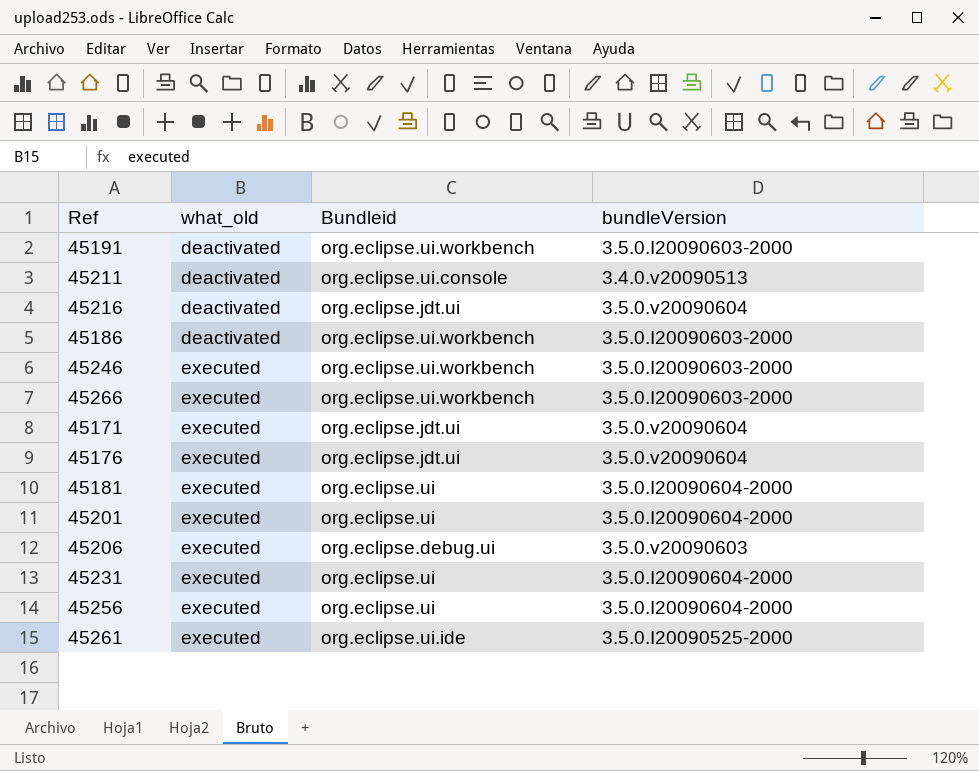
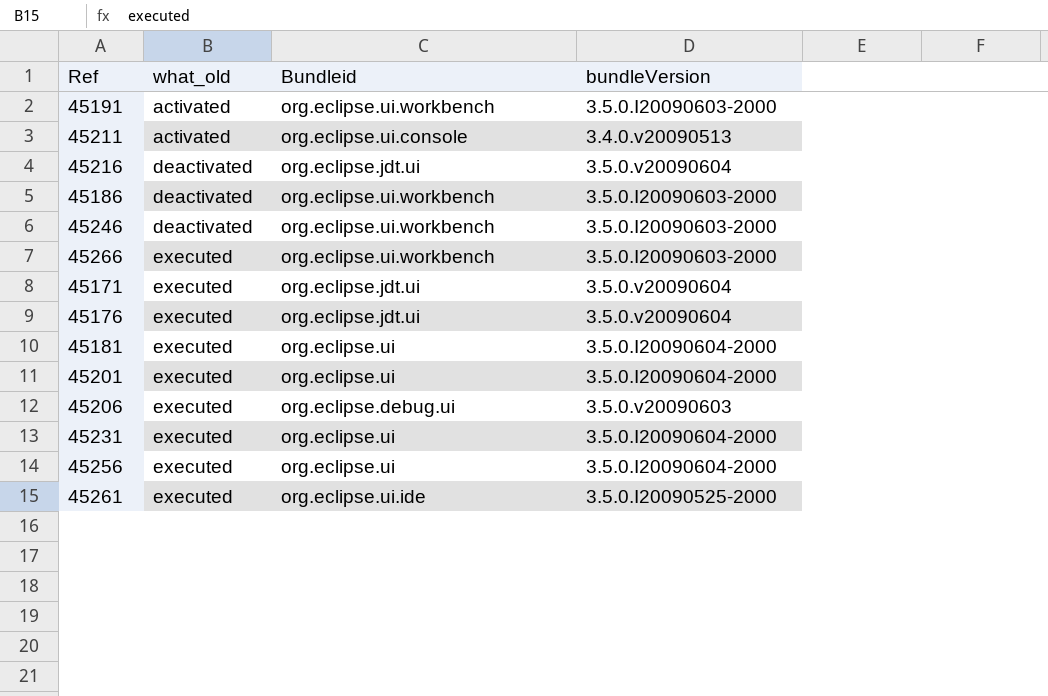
45191 | what_old: deactivated -> activated
45211 | what_old: deactivated -> activated
45246 | what_old: executed -> deactivated

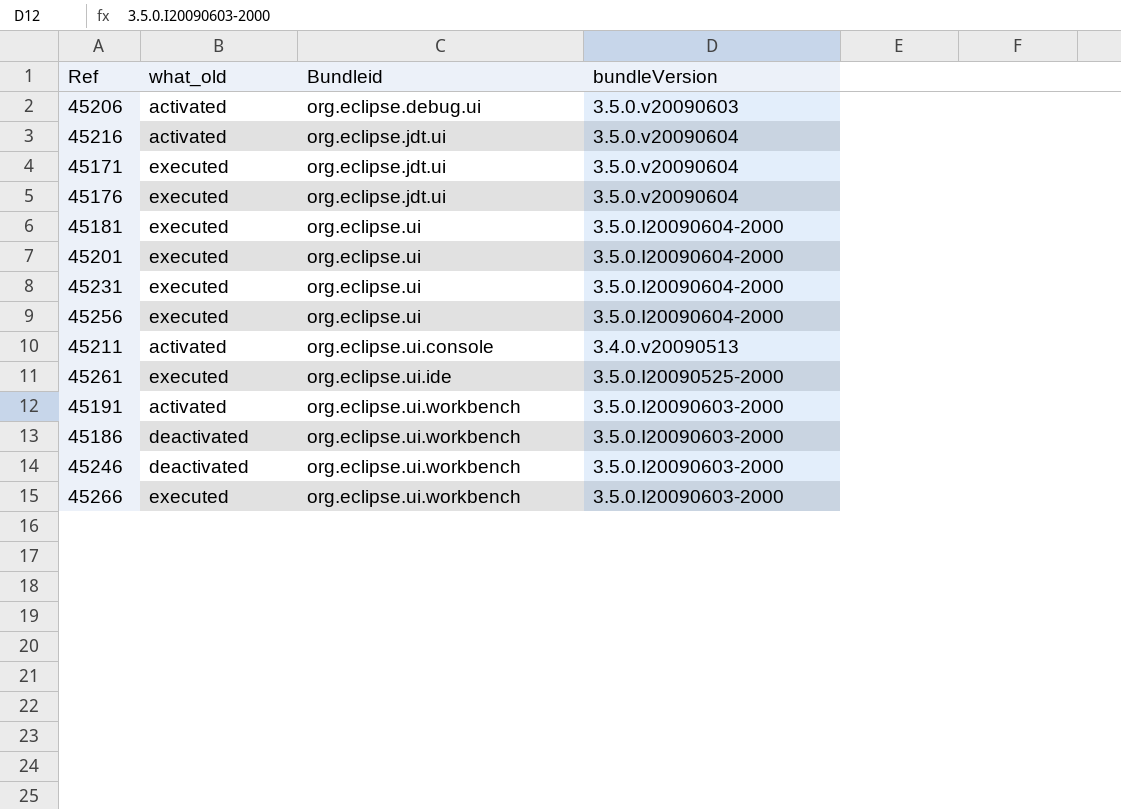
row order: what_old ascending -> Bundleid ascending
45206 | what_old: executed -> activated
45216 | what_old: deactivated -> activated

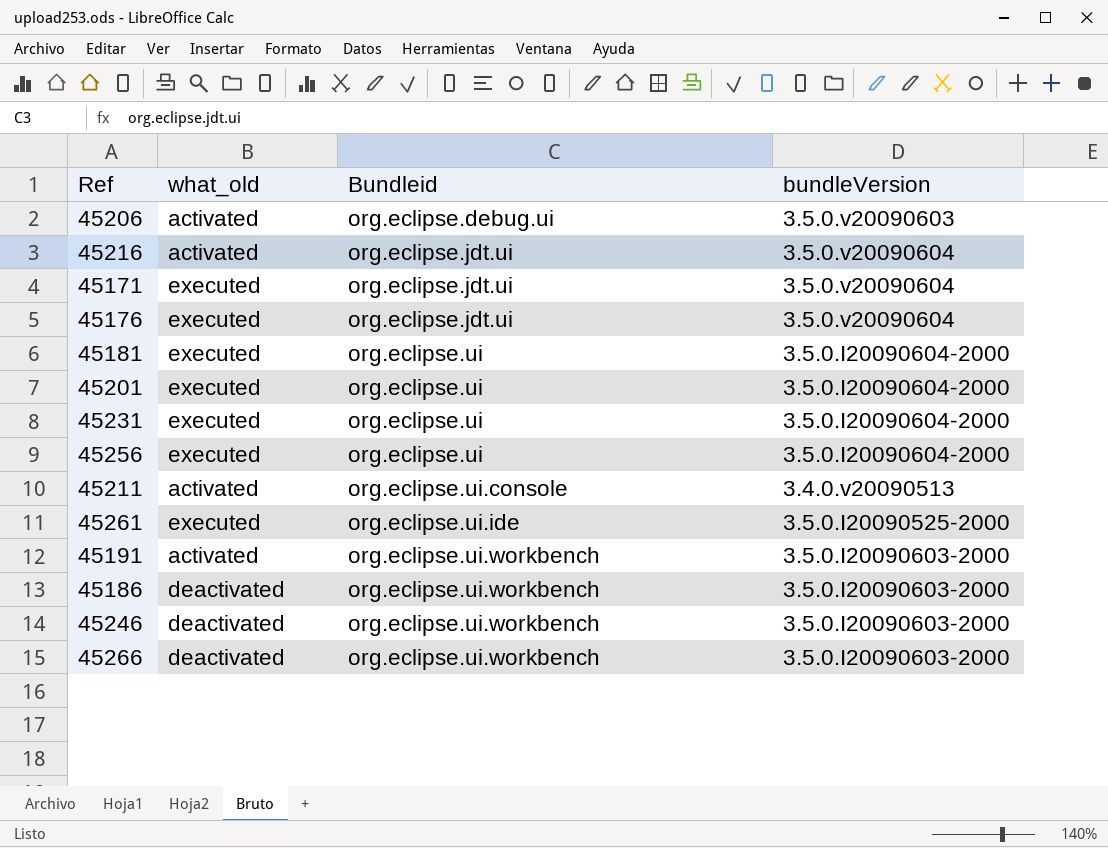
45266 | what_old: executed -> deactivated

